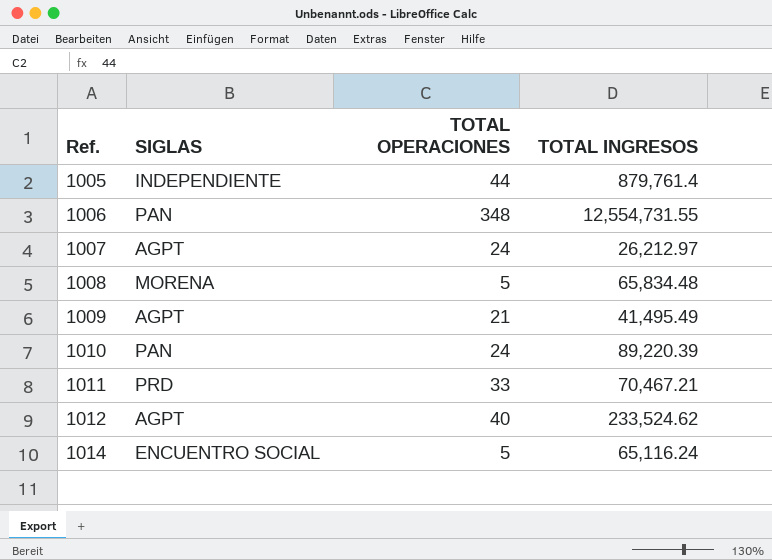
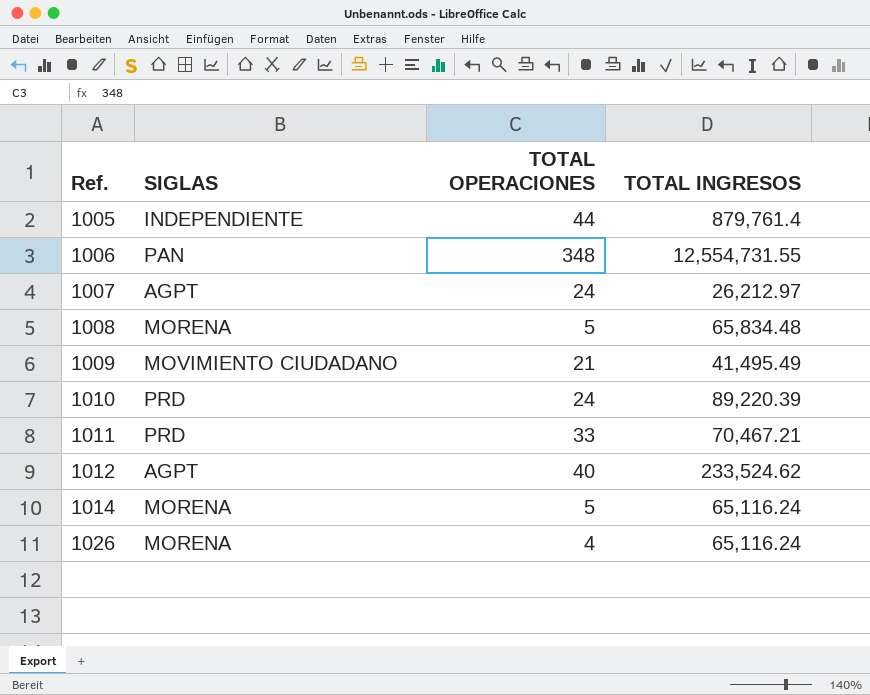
1009 | SIGLAS: AGPT -> MOVIMIENTO CIUDADANO
1010 | SIGLAS: PAN -> PRD
1014 | SIGLAS: ENCUENTRO SOCIAL -> MORENA
row 1026: none -> MORENA | 4 | 65,116.24

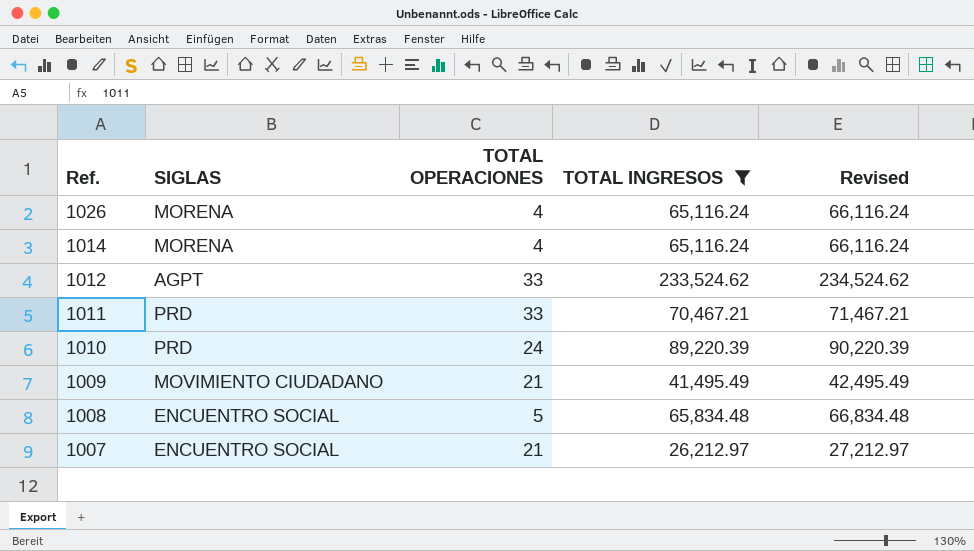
filter: none -> TOTAL INGRESOS <= 233,524.62
row order: Ref. ascending -> Ref. descending
column Revised | formula: none -> [TOTAL INGRESOS] + 1000
1014 | TOTAL OPERACIONES: 5 -> 4
1012 | TOTAL OPERACIONES: 40 -> 33
1008 | SIGLAS: MORENA -> ENCUENTRO SOCIAL
1007 | SIGLAS: AGPT -> ENCUENTRO SOCIAL
1007 | TOTAL OPERACIONES: 24 -> 21

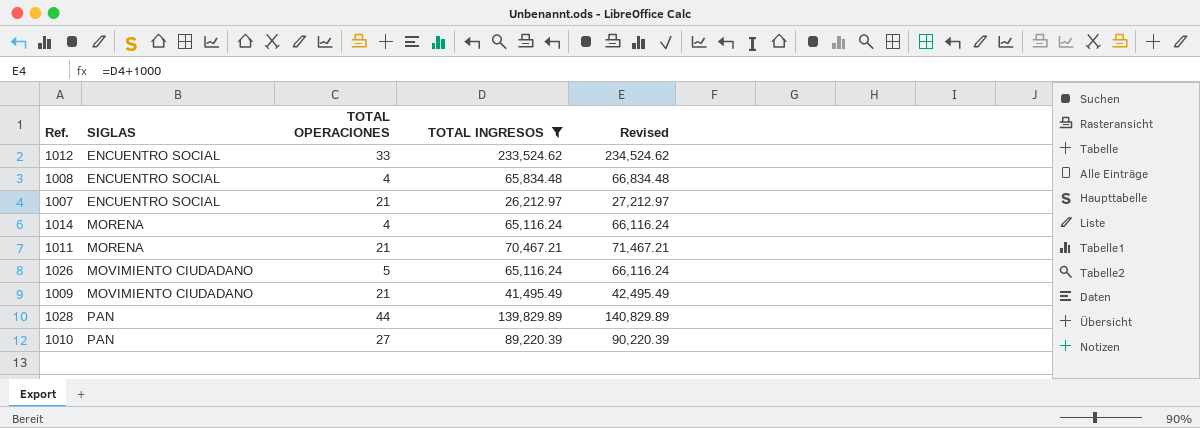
row order: Ref. descending -> SIGLAS ascending
1012 | SIGLAS: AGPT -> ENCUENTRO SOCIAL
1008 | TOTAL OPERACIONES: 5 -> 4
1011 | SIGLAS: PRD -> MORENA
1011 | TOTAL OPERACIONES: 33 -> 21
1026 | SIGLAS: MORENA -> MOVIMIENTO CIUDADANO
1026 | TOTAL OPERACIONES: 4 -> 5
row 1028: none -> PAN | 44 | 139,829.89 | 140,829.89
1010 | SIGLAS: PRD -> PAN
1010 | TOTAL OPERACIONES: 24 -> 27

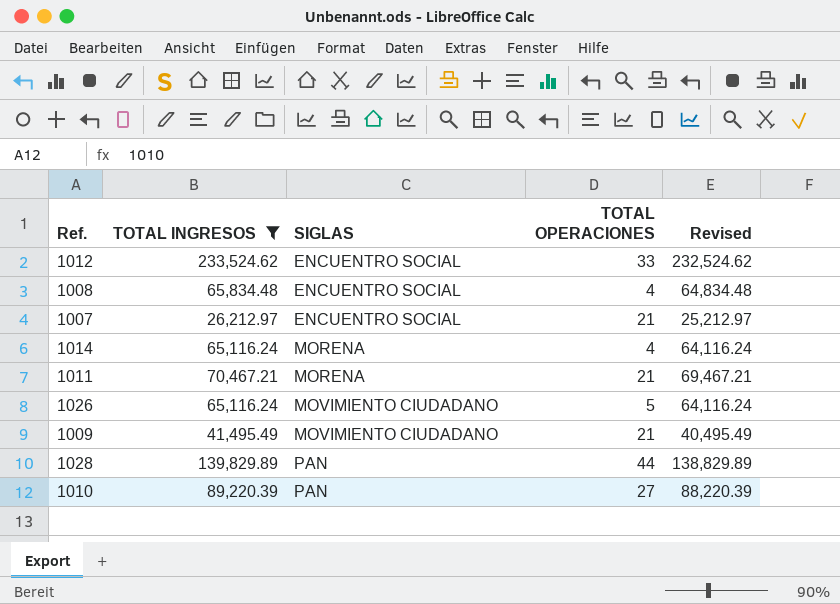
column TOTAL INGRESOS | position: 4 -> 2
column Revised | formula: [TOTAL INGRESOS] + 1000 -> [TOTAL INGRESOS] - 1000

